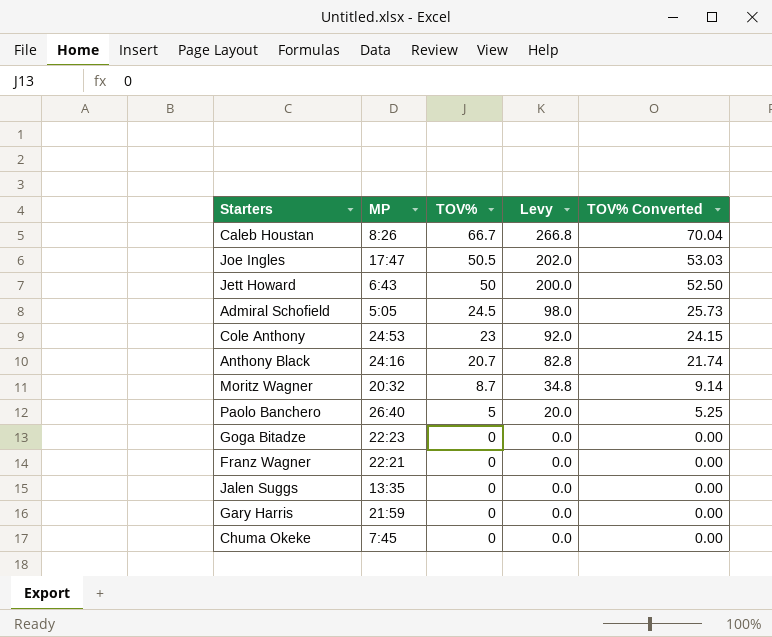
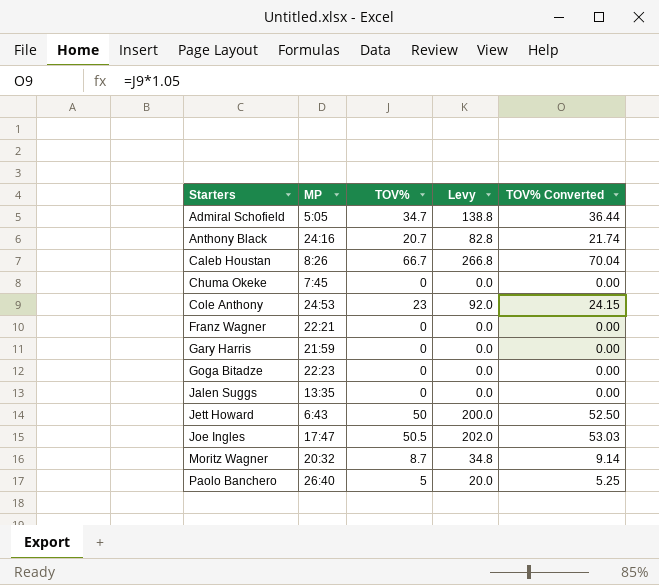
row order: TOV% descending -> Starters ascending
Admiral Schofield | TOV%: 24.5 -> 34.7
Admiral Schofield | Levy: 98.0 -> 138.8
Admiral Schofield | TOV% Converted: 25.73 -> 36.44

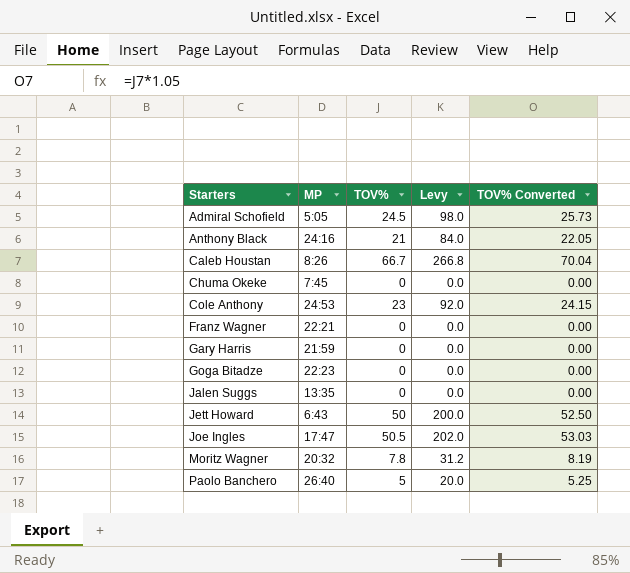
Admiral Schofield | TOV%: 34.7 -> 24.5
Admiral Schofield | Levy: 138.8 -> 98.0
Admiral Schofield | TOV% Converted: 36.44 -> 25.73
Anthony Black | TOV%: 20.7 -> 21
Anthony Black | Levy: 82.8 -> 84.0
Anthony Black | TOV% Converted: 21.74 -> 22.05
Moritz Wagner | TOV%: 8.7 -> 7.8
Moritz Wagner | Levy: 34.8 -> 31.2
Moritz Wagner | TOV% Converted: 9.14 -> 8.19

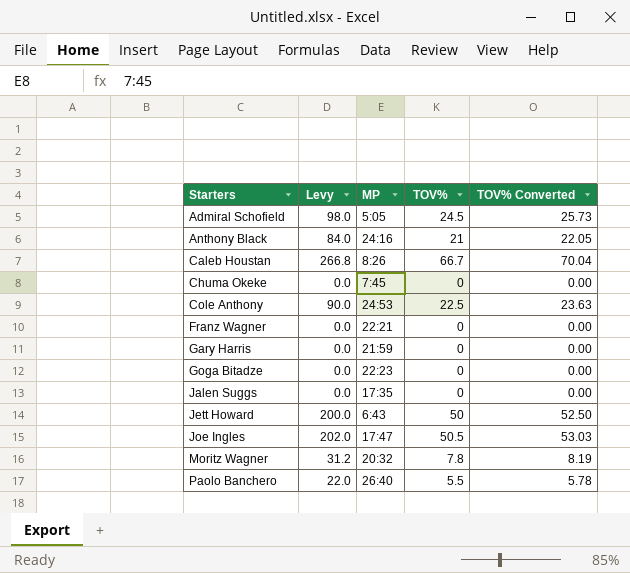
column Levy | position: 4 -> 2
Cole Anthony | Levy: 92.0 -> 90.0
Cole Anthony | TOV%: 23 -> 22.5
Cole Anthony | TOV% Converted: 24.15 -> 23.63
Jalen Suggs | MP: 13:35 -> 17:35
Paolo Banchero | Levy: 20.0 -> 22.0
Paolo Banchero | TOV%: 5 -> 5.5
Paolo Banchero | TOV% Converted: 5.25 -> 5.78

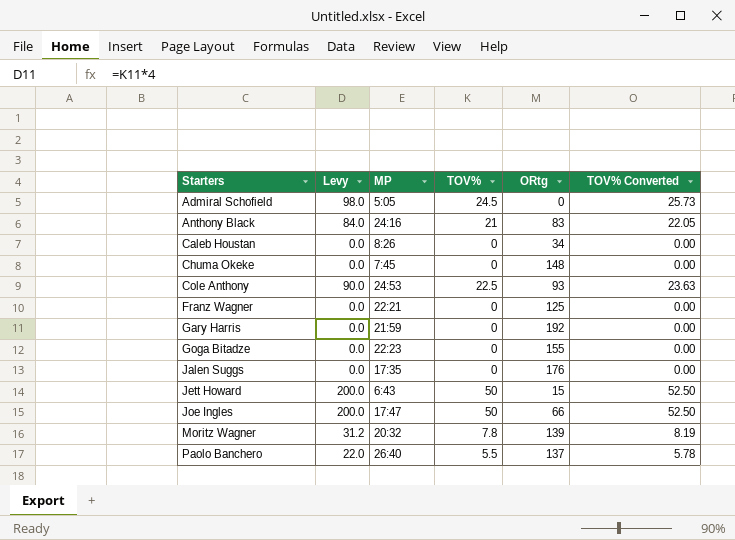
column ORtg | position: none -> 5
Caleb Houstan | Levy: 266.8 -> 0.0
Caleb Houstan | TOV%: 66.7 -> 0
Caleb Houstan | TOV% Converted: 70.04 -> 0.00
Joe Ingles | Levy: 202.0 -> 200.0
Joe Ingles | TOV%: 50.5 -> 50
Joe Ingles | TOV% Converted: 53.03 -> 52.50

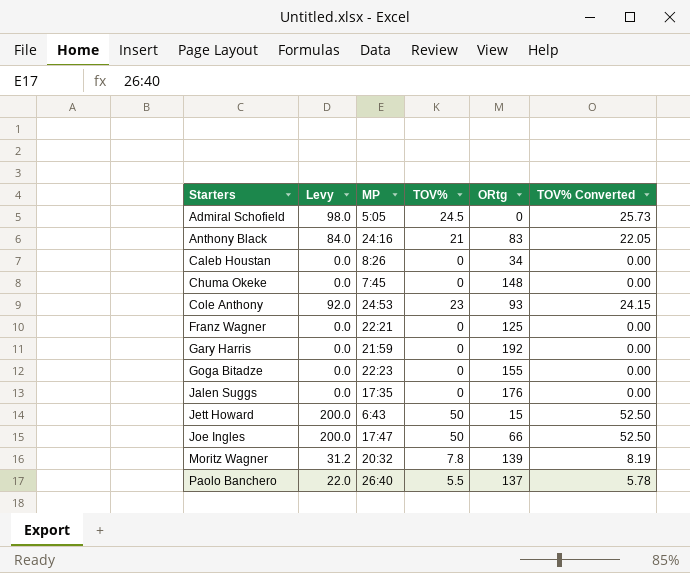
Cole Anthony | Levy: 90.0 -> 92.0
Cole Anthony | TOV%: 22.5 -> 23
Cole Anthony | TOV% Converted: 23.63 -> 24.15

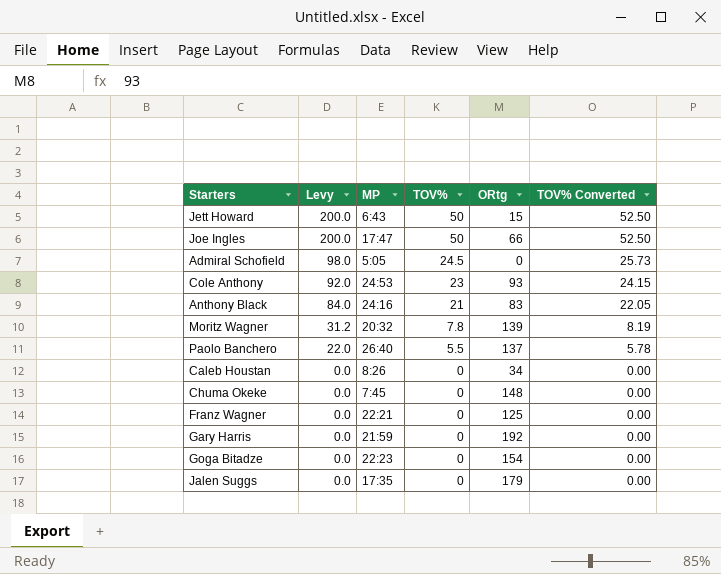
row order: Starters ascending -> Levy descending
Goga Bitadze | ORtg: 155 -> 154
Jalen Suggs | ORtg: 176 -> 179

